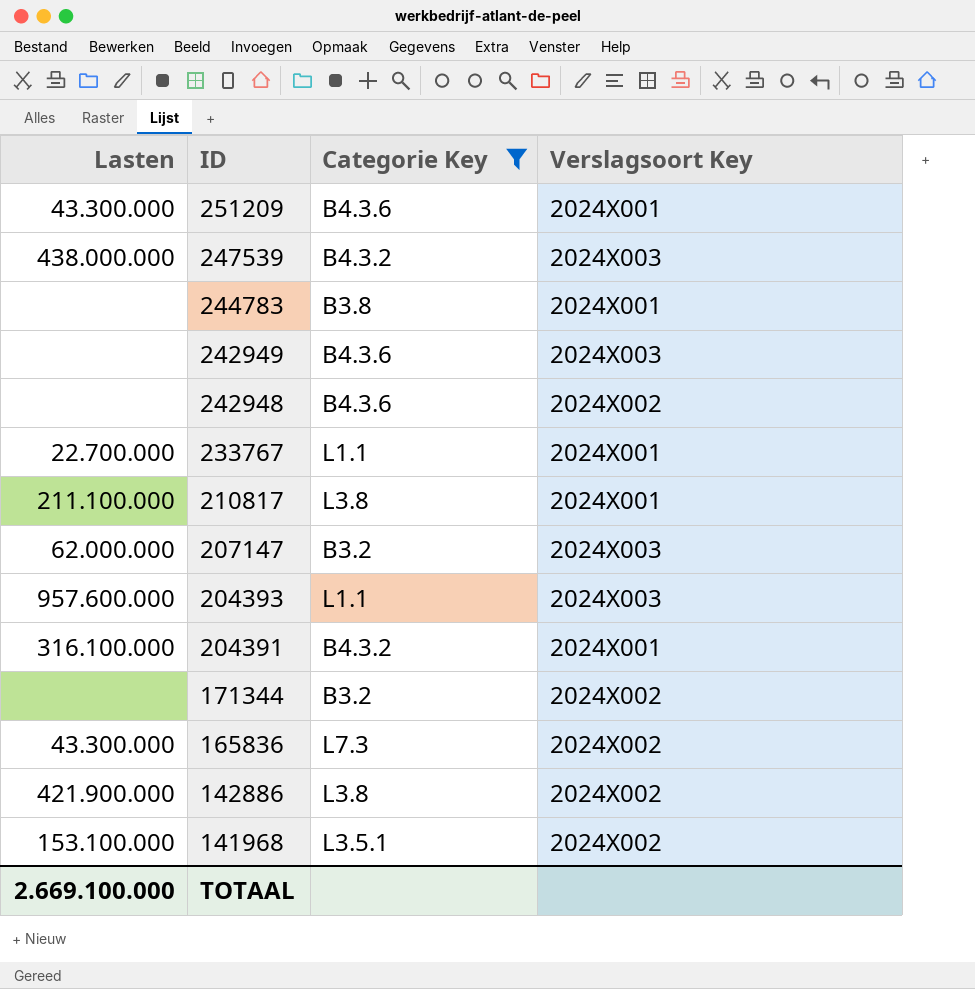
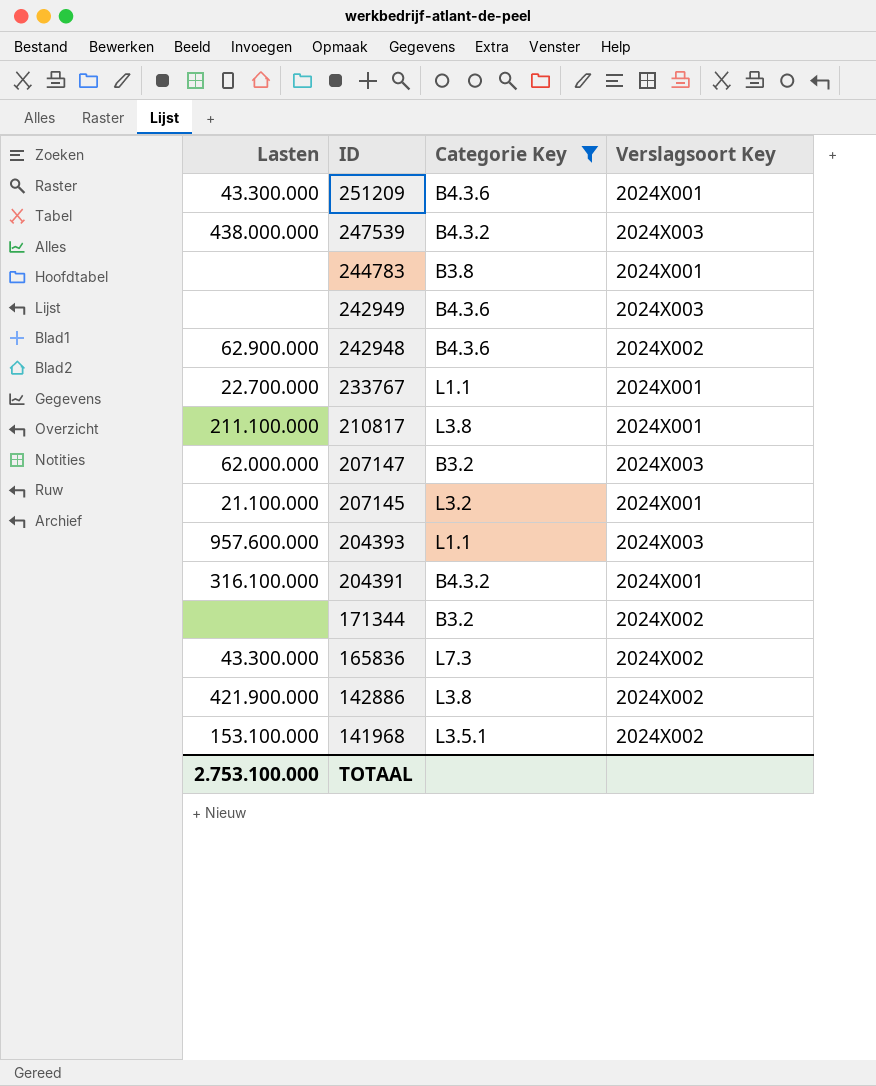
242948 | Lasten: none -> 62.900.000
row 207145: none -> 21.100.000 | L3.2 | 2024X001
TOTAAL | Lasten: 2.669.100.000 -> 2.753.100.000

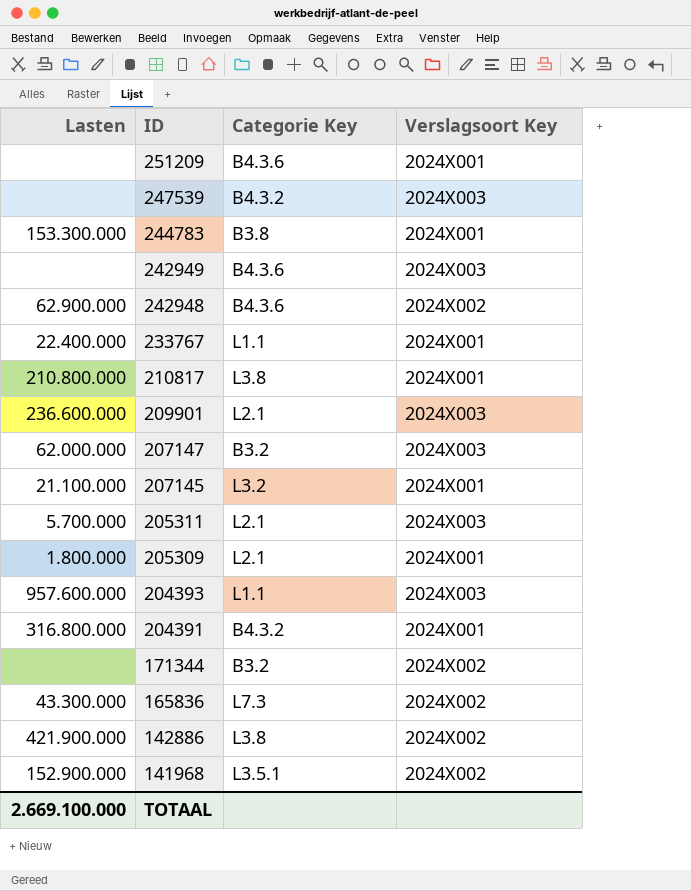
filter: Categorie Key != L2.1 -> none
251209 | Lasten: 43.300.000 -> none
247539 | Lasten: 438.000.000 -> none
244783 | Lasten: none -> 153.300.000
233767 | Lasten: 22.700.000 -> 22.400.000
210817 | Lasten: 211.100.000 -> 210.800.000
204391 | Lasten: 316.100.000 -> 316.800.000
141968 | Lasten: 153.100.000 -> 152.900.000
TOTAAL | Lasten: 2.753.100.000 -> 2.669.100.000

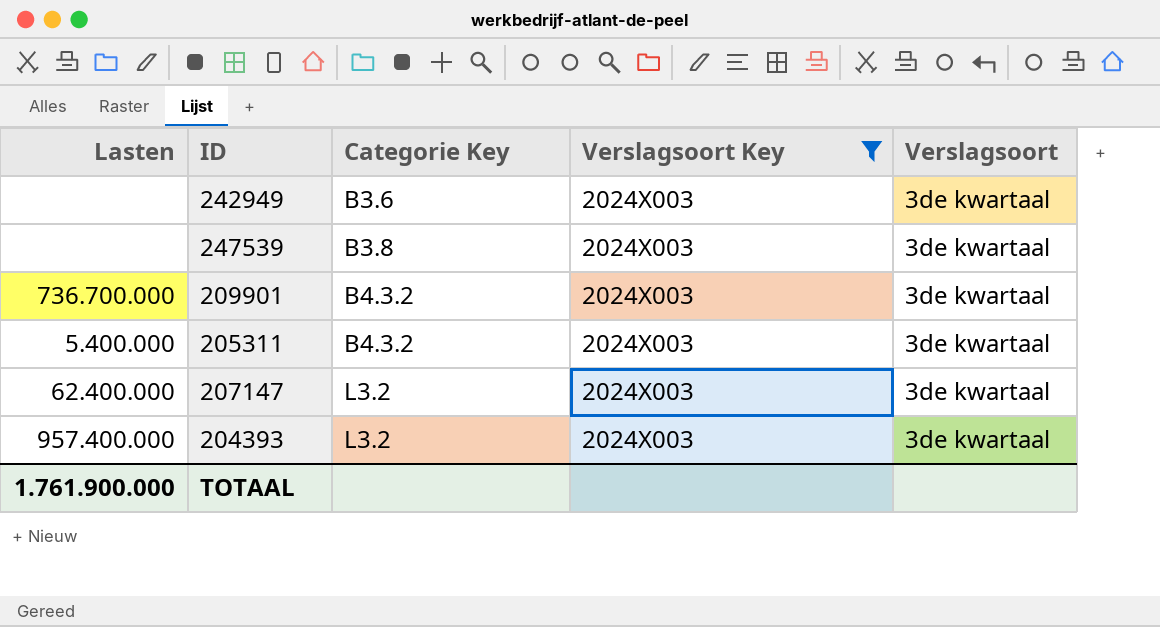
filter: none -> Verslagsoort Key = 2024X003
row order: ID descending -> Categorie Key ascending
column Verslagsoort | position: none -> 5
242949 | Categorie Key: B4.3.6 -> B3.6
247539 | Categorie Key: B4.3.2 -> B3.8
209901 | Lasten: 236.600.000 -> 736.700.000
209901 | Categorie Key: L2.1 -> B4.3.2
205311 | Lasten: 5.700.000 -> 5.400.000
205311 | Categorie Key: L2.1 -> B4.3.2
207147 | Lasten: 62.000.000 -> 62.400.000
207147 | Categorie Key: B3.2 -> L3.2
204393 | Lasten: 957.600.000 -> 957.400.000
204393 | Categorie Key: L1.1 -> L3.2
TOTAAL | Lasten: 2.669.100.000 -> 1.761.900.000

